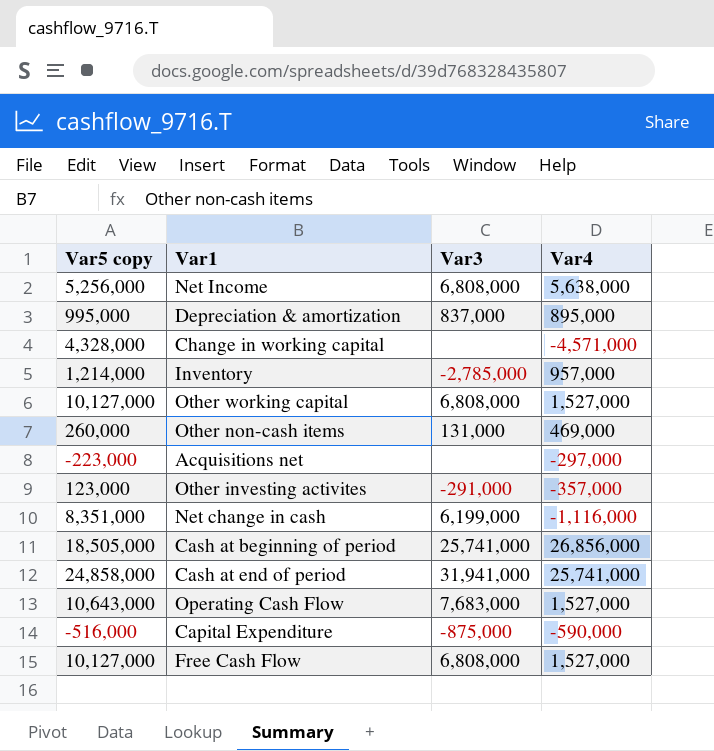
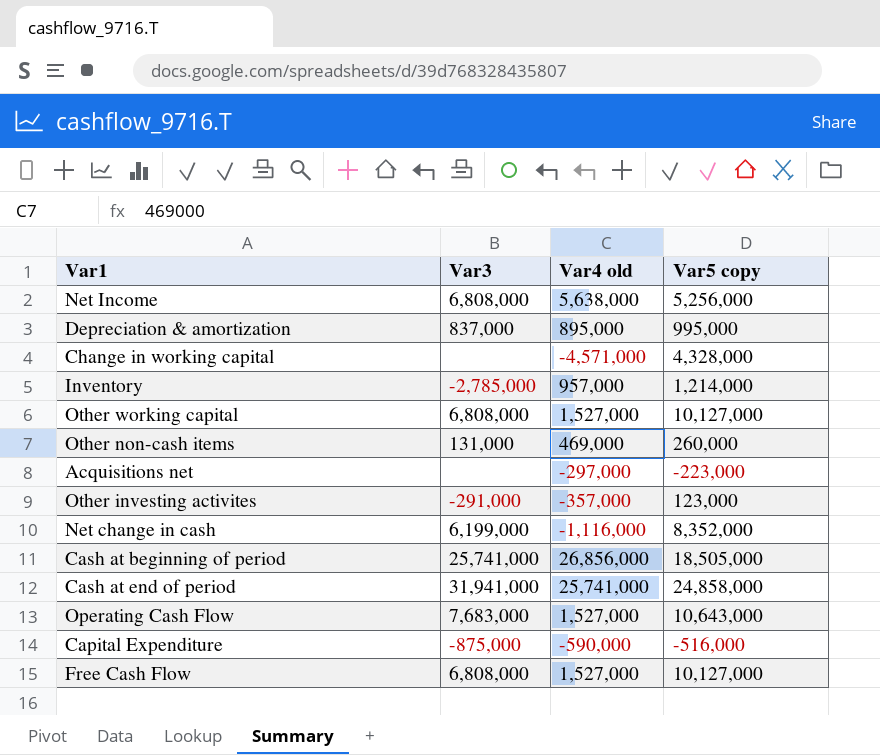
column name: Var4 -> Var4 old
column Var5 copy | position: 1 -> 4
Net change in cash | Var5 copy: 8,351,000 -> 8,352,000

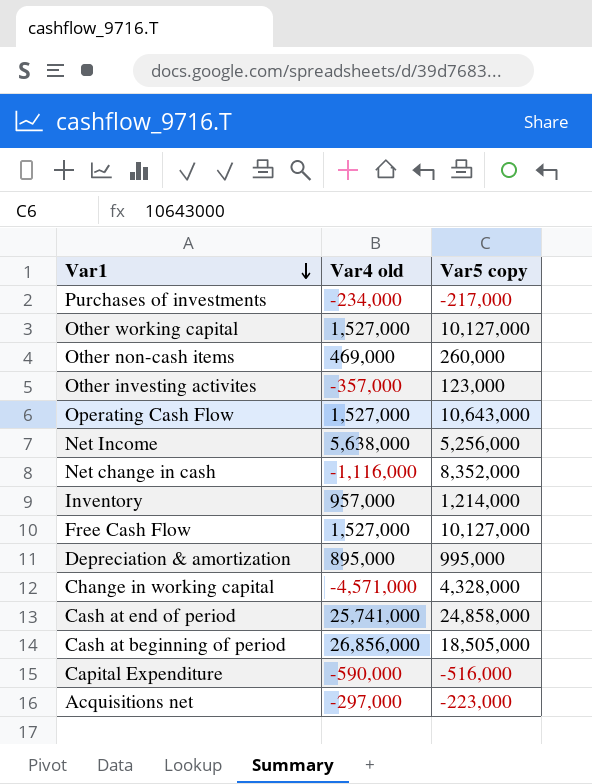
row order: none -> Var1 descending
column Var3 | position: 2 -> none
row Purchases of investments: none -> -234,000 | -217,000

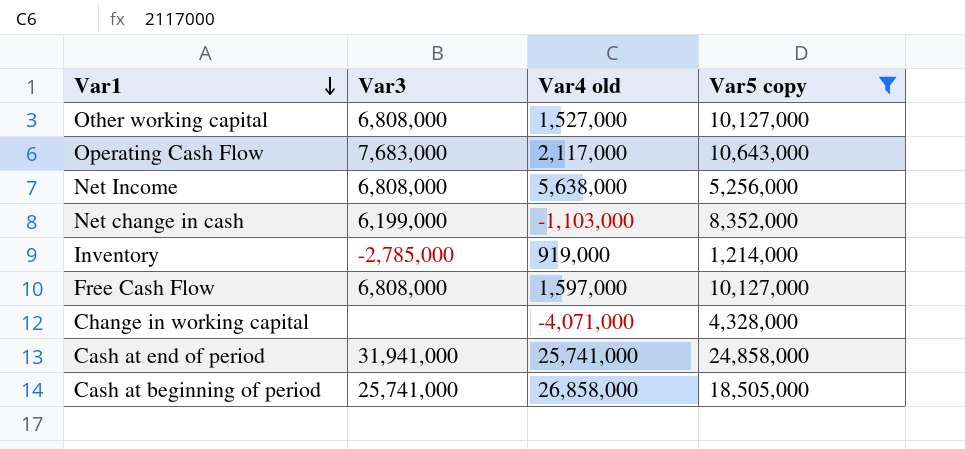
filter: none -> Var5 copy >= 1,214,000
column Var3 | position: none -> 2
Operating Cash Flow | Var4 old: 1,527,000 -> 2,117,000
Net change in cash | Var4 old: -1,116,000 -> -1,103,000
Inventory | Var4 old: 957,000 -> 919,000
Free Cash Flow | Var4 old: 1,527,000 -> 1,597,000
Change in working capital | Var4 old: -4,571,000 -> -4,071,000
Cash at beginning of period | Var4 old: 26,856,000 -> 26,858,000

